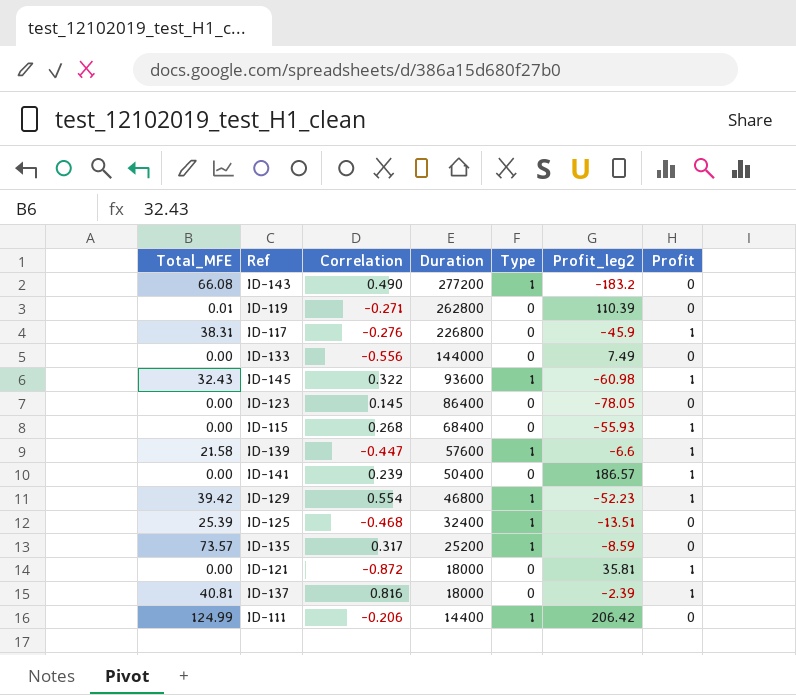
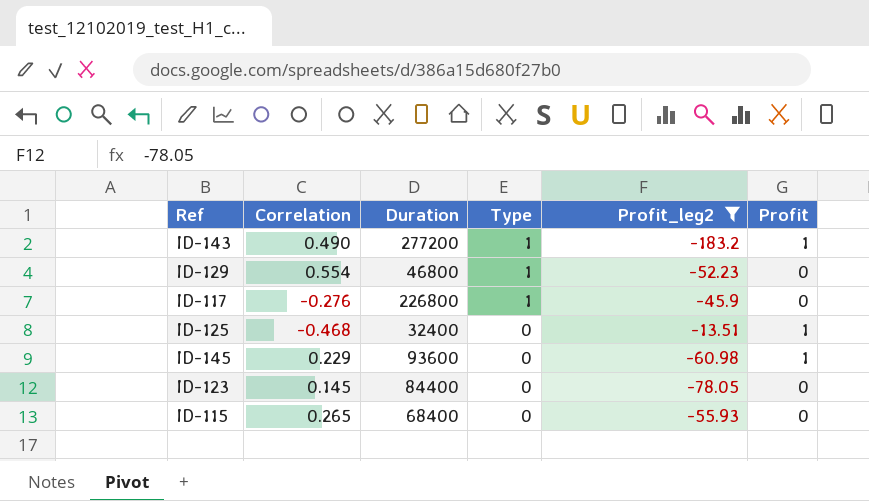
filter: none -> Profit_leg2 <= -13.51
row order: Duration descending -> Type descending
column Total_MFE | position: 1 -> none
ID-143 | Profit: 0 -> 1
ID-129 | Profit: 1 -> 0
ID-117 | Type: 0 -> 1
ID-117 | Profit: 1 -> 0
ID-125 | Type: 1 -> 0
ID-125 | Profit: 0 -> 1
ID-145 | Correlation: 0.322 -> 0.229
ID-145 | Type: 1 -> 0
ID-123 | Duration: 86400 -> 84400
ID-115 | Correlation: 0.268 -> 0.265
ID-115 | Profit: 1 -> 0

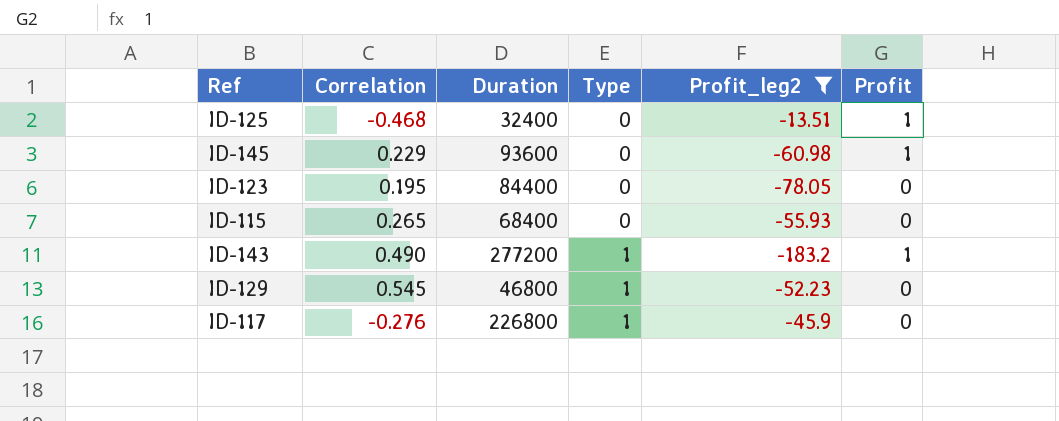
row order: Type descending -> Type ascending
ID-123 | Correlation: 0.145 -> 0.195
ID-129 | Correlation: 0.554 -> 0.545

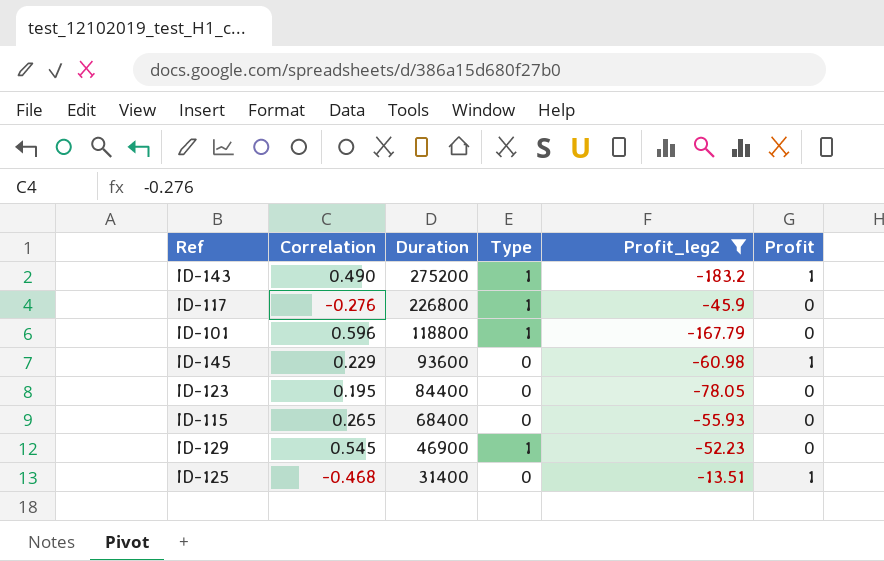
row order: Type ascending -> Duration descending
ID-143 | Duration: 277200 -> 275200
row ID-101: none -> 0.596 | 118800 | 1 | -167.79 | 0
ID-129 | Duration: 46800 -> 46900
ID-125 | Duration: 32400 -> 31400

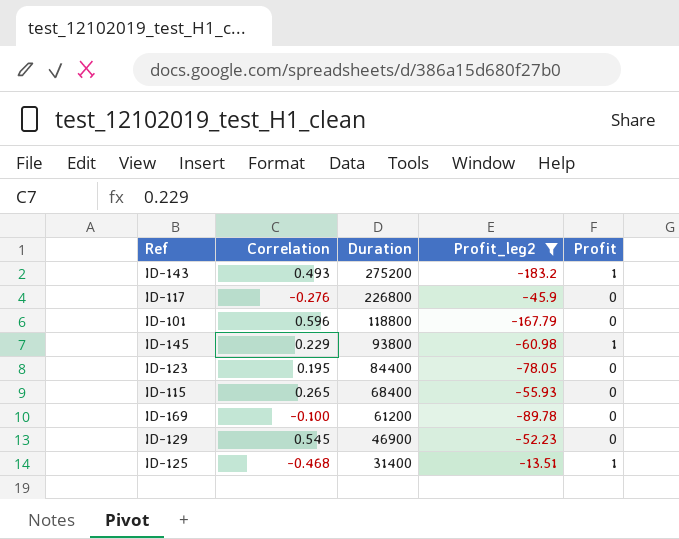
column Type | position: 4 -> none
ID-143 | Correlation: 0.490 -> 0.493
ID-145 | Duration: 93600 -> 93800
row ID-169: none -> -0.100 | 61200 | -89.78 | 0

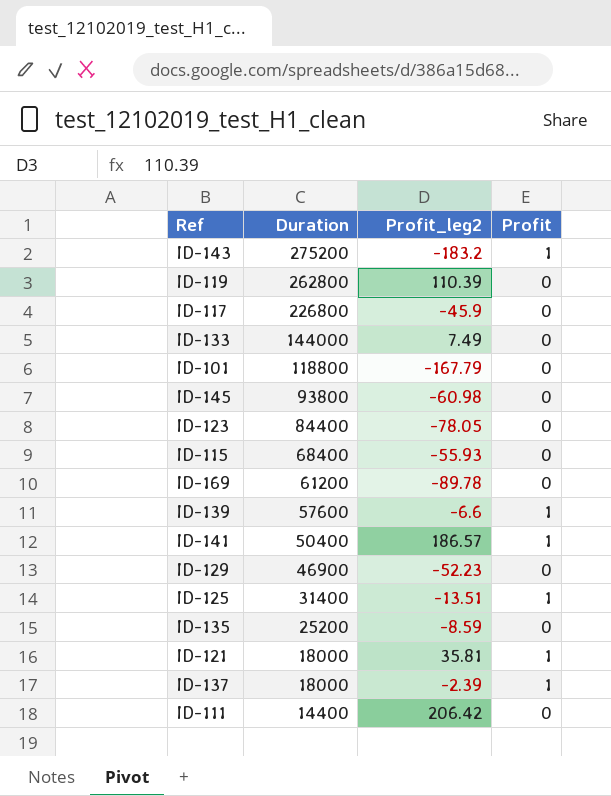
filter: Profit_leg2 <= -13.51 -> none
column Correlation | position: 2 -> none
ID-145 | Profit: 1 -> 0

